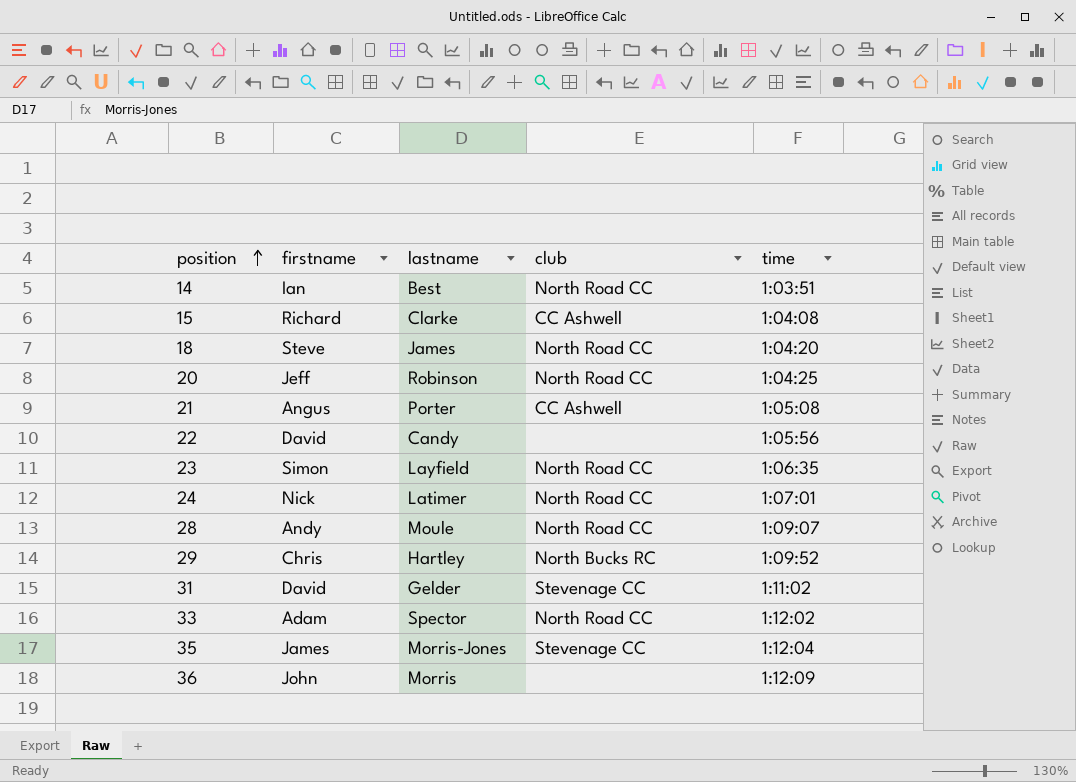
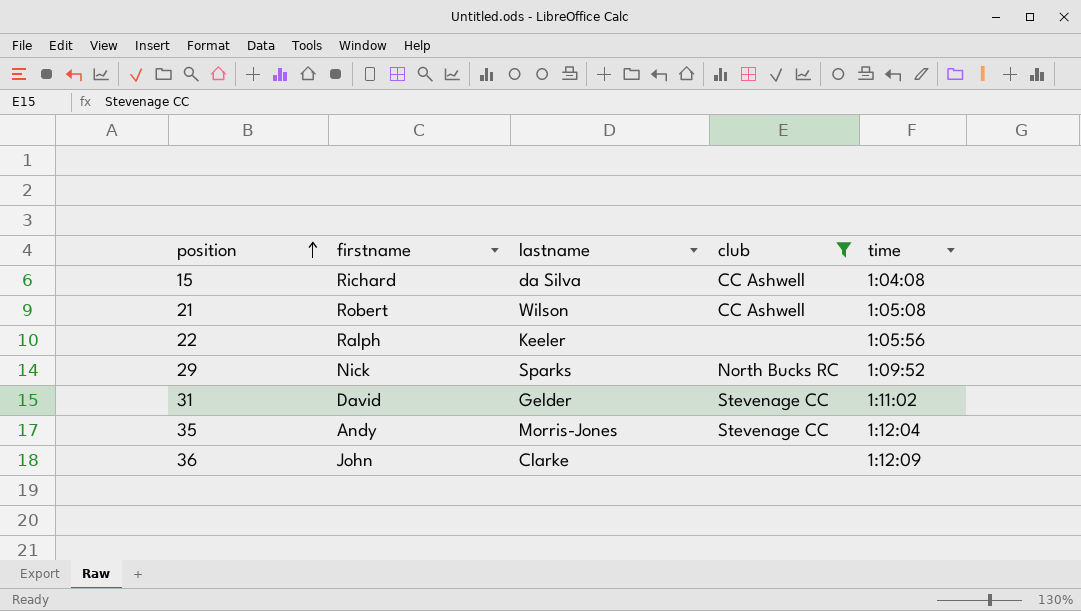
filter: none -> club != North Road CC
15 | lastname: Clarke -> da Silva
21 | firstname: Angus -> Robert
21 | lastname: Porter -> Wilson
22 | firstname: David -> Ralph
22 | lastname: Candy -> Keeler
29 | firstname: Chris -> Nick
29 | lastname: Hartley -> Sparks
35 | firstname: James -> Andy
36 | lastname: Morris -> Clarke

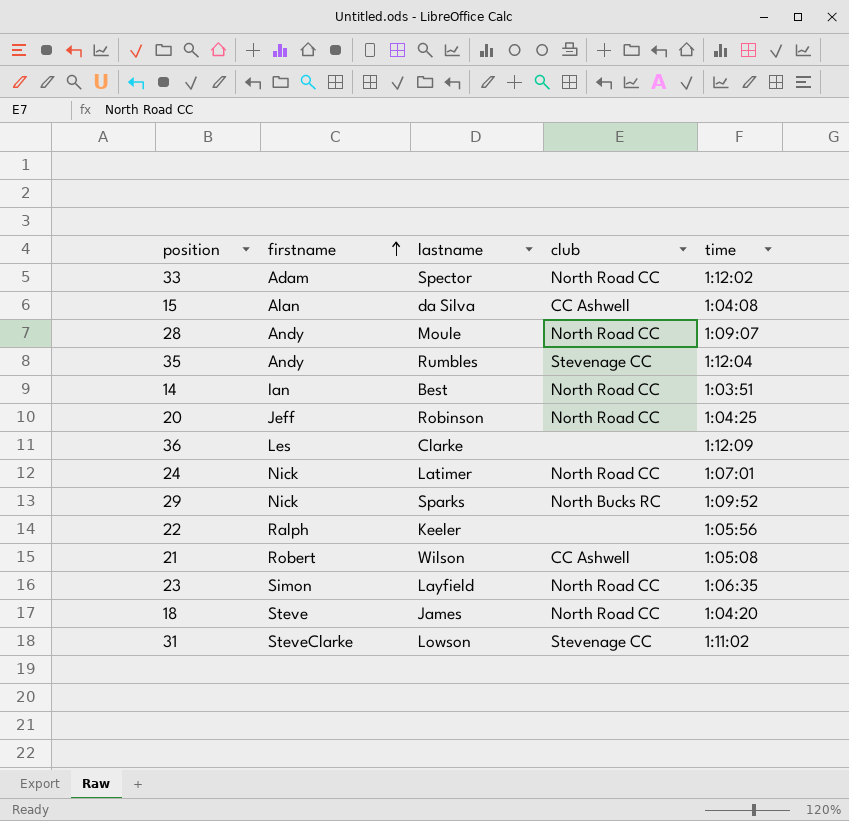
filter: club != North Road CC -> none
row order: position ascending -> firstname ascending
15 | firstname: Richard -> Alan
35 | lastname: Morris-Jones -> Rumbles
36 | firstname: John -> Les
31 | firstname: David -> SteveClarke
31 | lastname: Gelder -> Lowson

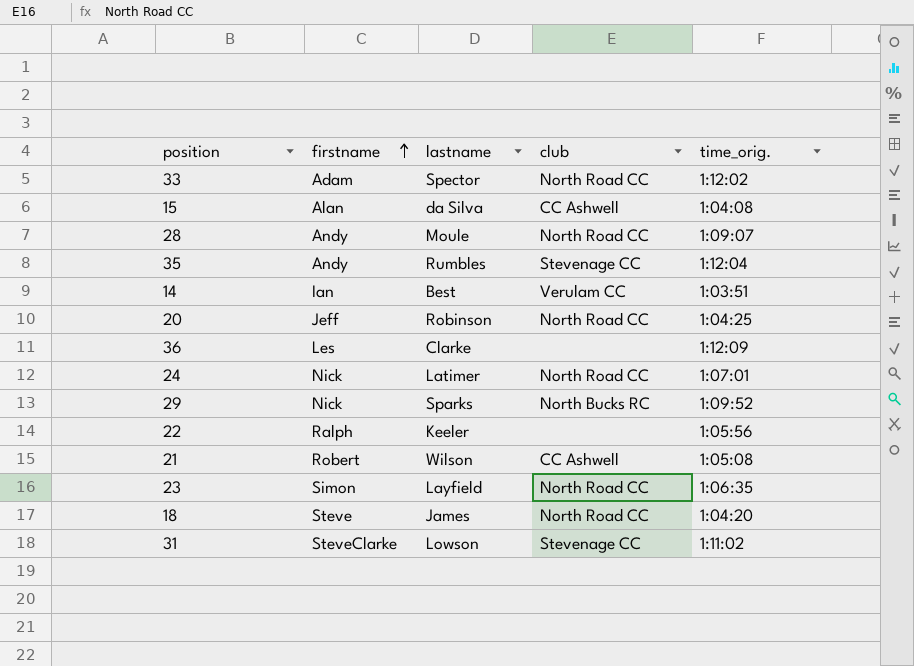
column name: time -> time_orig.
14 | club: North Road CC -> Verulam CC

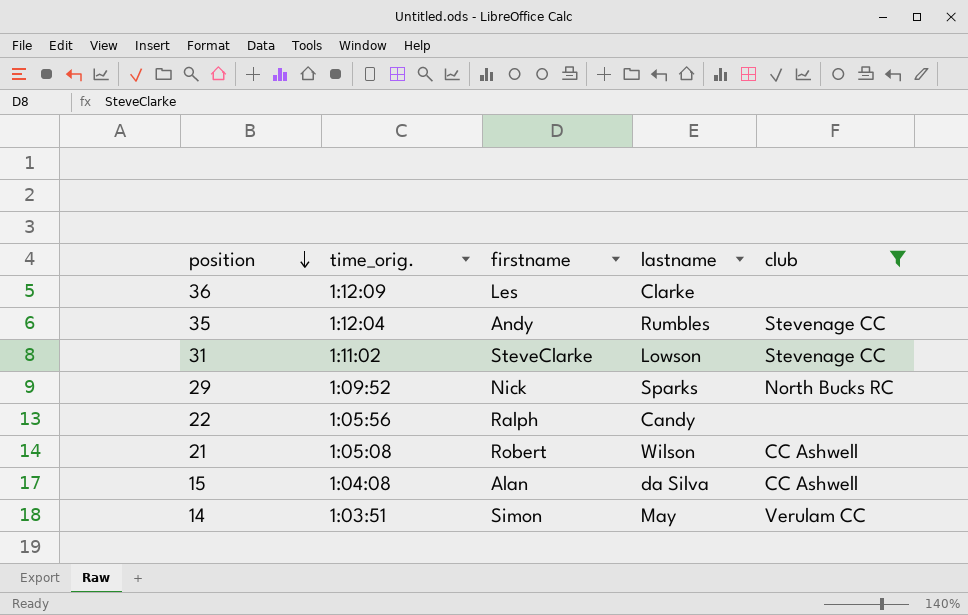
filter: none -> club != North Road CC
row order: firstname ascending -> position descending
column time_orig. | position: 5 -> 2
22 | lastname: Keeler -> Candy
14 | firstname: Ian -> Simon
14 | lastname: Best -> May

